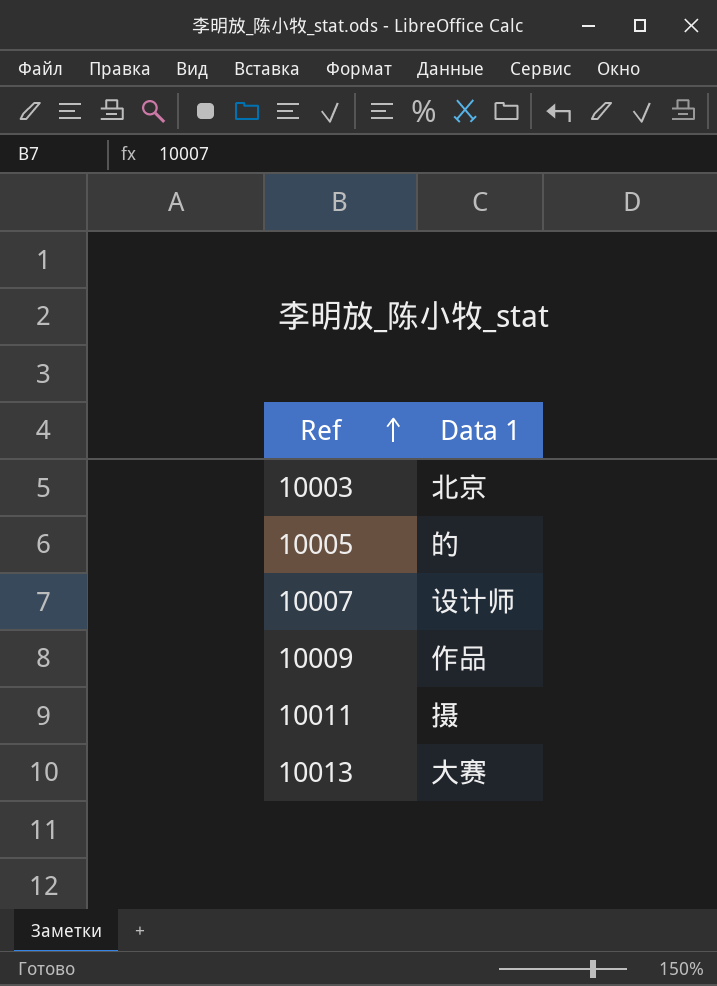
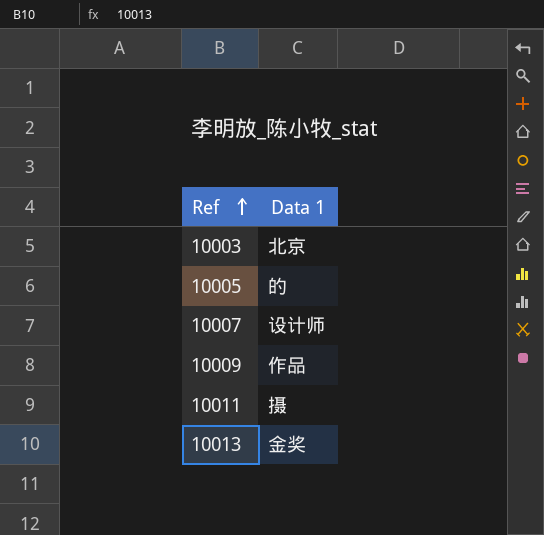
10013 | Data 1: 大赛 -> 金奖

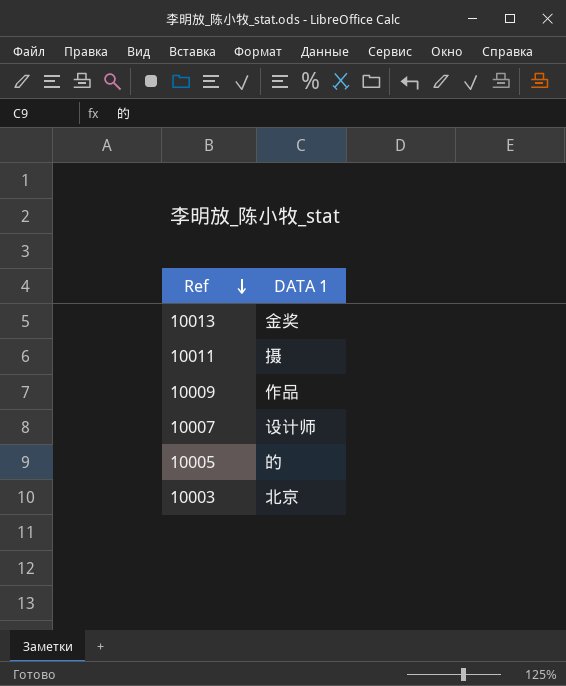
row order: Ref ascending -> Ref descending
column name: Data 1 -> DATA 1

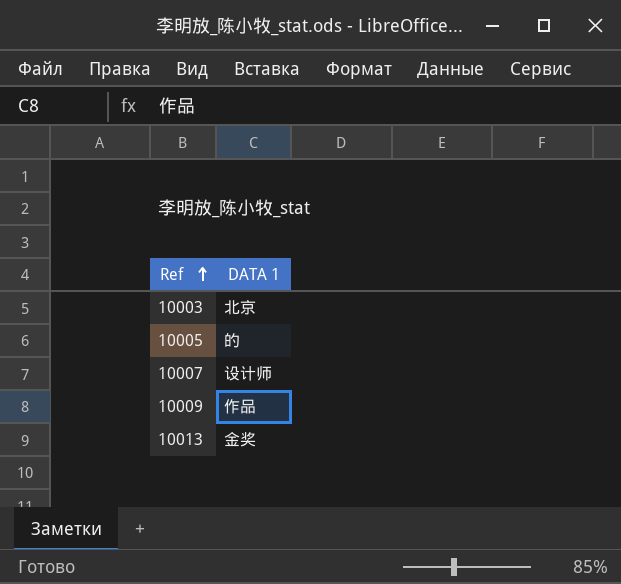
row order: Ref descending -> Ref ascending
row 10011: 摄 -> none

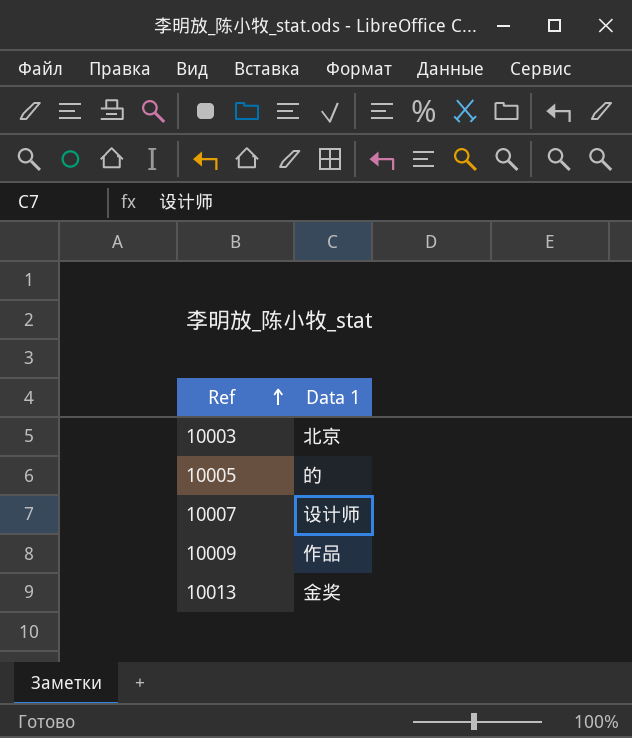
column name: DATA 1 -> Data 1

